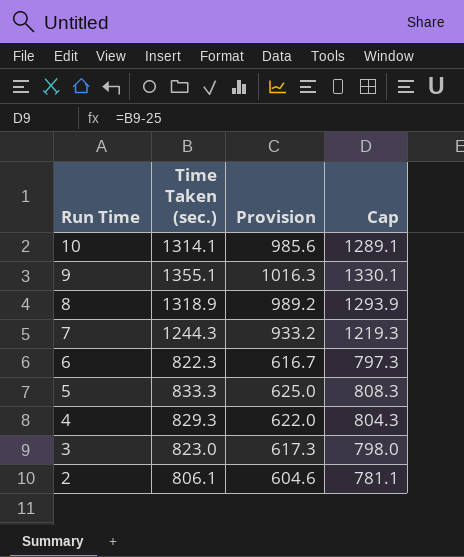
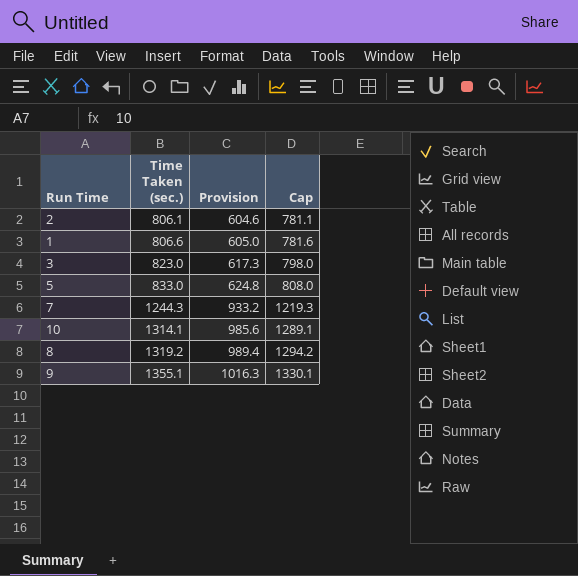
row order: Run Time descending -> Time Taken (sec.) ascending
row 6: 822.3 | 616.7 | 797.3 -> none
row 4: 829.3 | 622.0 | 804.3 -> none
row 1: none -> 806.6 | 605.0 | 781.6
5 | Time Taken (sec.): 833.3 -> 833.0
5 | Provision: 625.0 -> 624.8
5 | Cap: 808.3 -> 808.0
8 | Time Taken (sec.): 1318.9 -> 1319.2
8 | Provision: 989.2 -> 989.4
8 | Cap: 1293.9 -> 1294.2

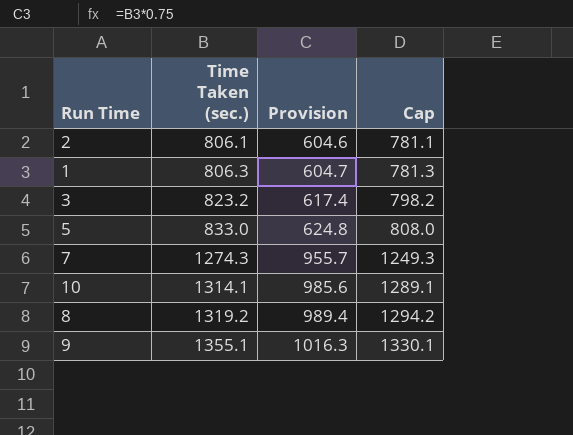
1 | Time Taken (sec.): 806.6 -> 806.3
1 | Provision: 605.0 -> 604.7
1 | Cap: 781.6 -> 781.3
3 | Time Taken (sec.): 823.0 -> 823.2
3 | Provision: 617.3 -> 617.4
3 | Cap: 798.0 -> 798.2
7 | Time Taken (sec.): 1244.3 -> 1274.3
7 | Provision: 933.2 -> 955.7
7 | Cap: 1219.3 -> 1249.3

